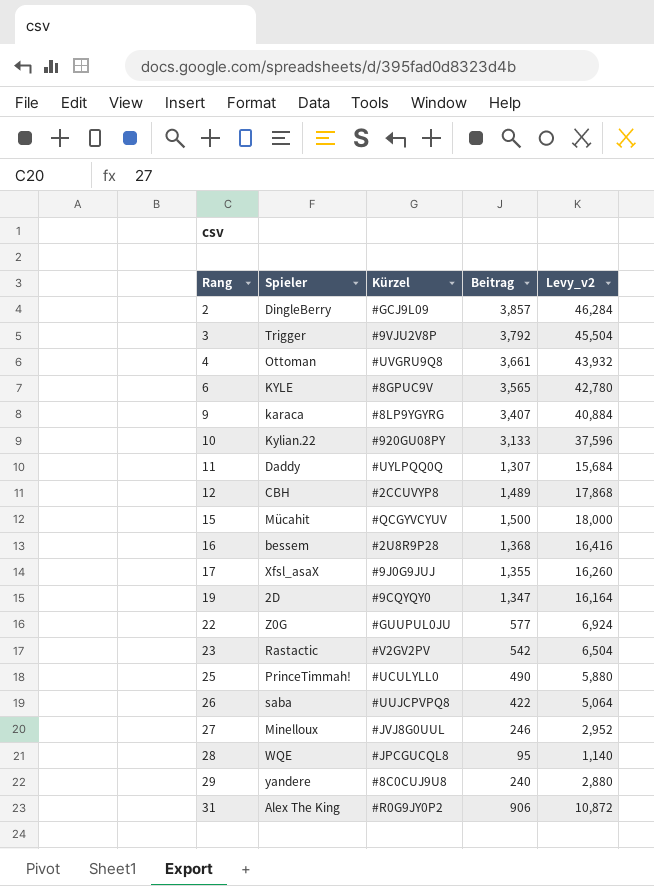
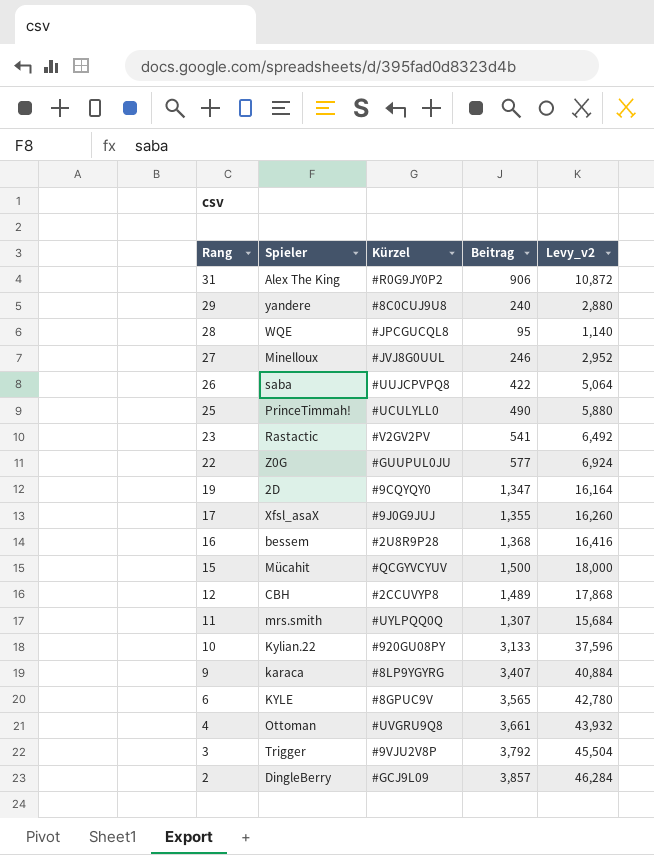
row order: Rang ascending -> Rang descending
23 | Beitrag: 542 -> 541
23 | Levy_v2: 6,504 -> 6,492
11 | Spieler: Daddy -> mrs.smith

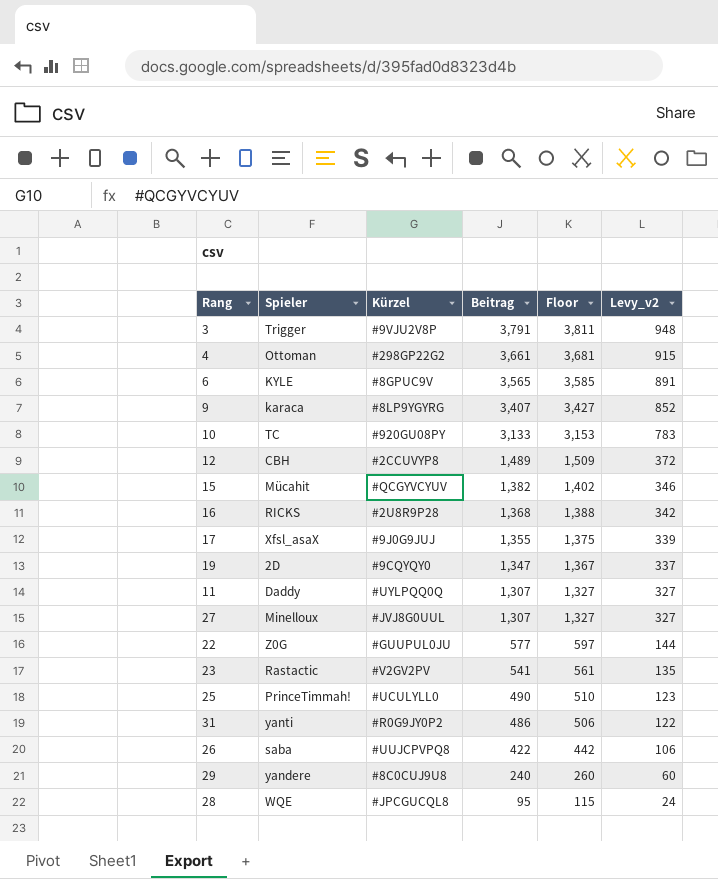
row order: Rang descending -> Beitrag descending
column Floor | formula: none -> [Beitrag] + 20
column Levy_v2 | formula: [Beitrag] * 12 -> [Beitrag] * 0.25
row 2: DingleBerry | #GCJ9L09 | 3,857 | 46,284 -> none
3 | Beitrag: 3,792 -> 3,791
4 | Kürzel: #UVGRU9Q8 -> #298GP22G2
10 | Spieler: Kylian.22 -> TC
15 | Beitrag: 1,500 -> 1,382
16 | Spieler: bessem -> RICKS
11 | Spieler: mrs.smith -> Daddy
27 | Beitrag: 246 -> 1,307
31 | Spieler: Alex The King -> yanti
31 | Beitrag: 906 -> 486

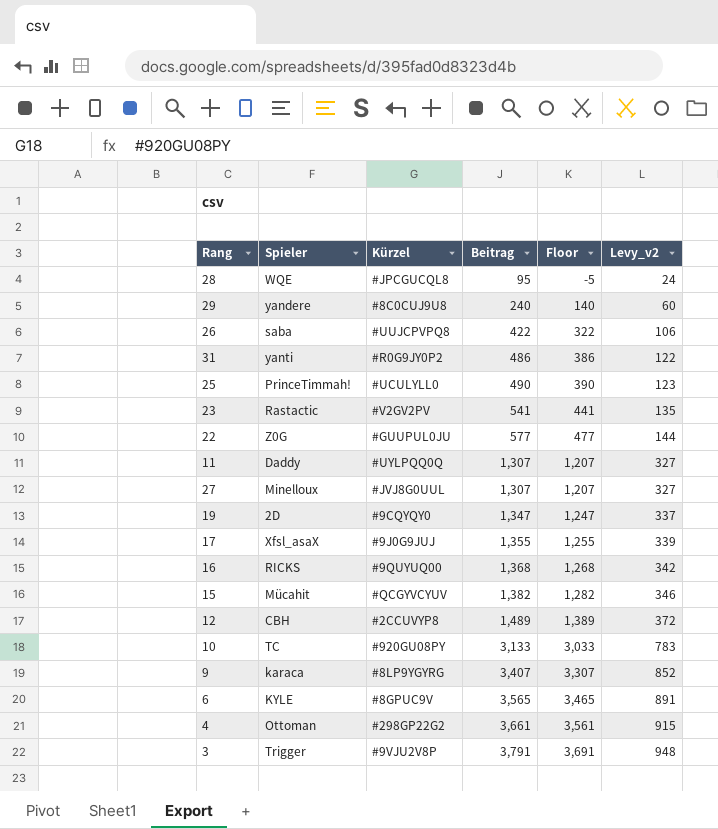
row order: Beitrag descending -> Beitrag ascending
column Floor | formula: [Beitrag] + 20 -> [Beitrag] - 100
16 | Kürzel: #2U8R9P28 -> #9QUYUQ00

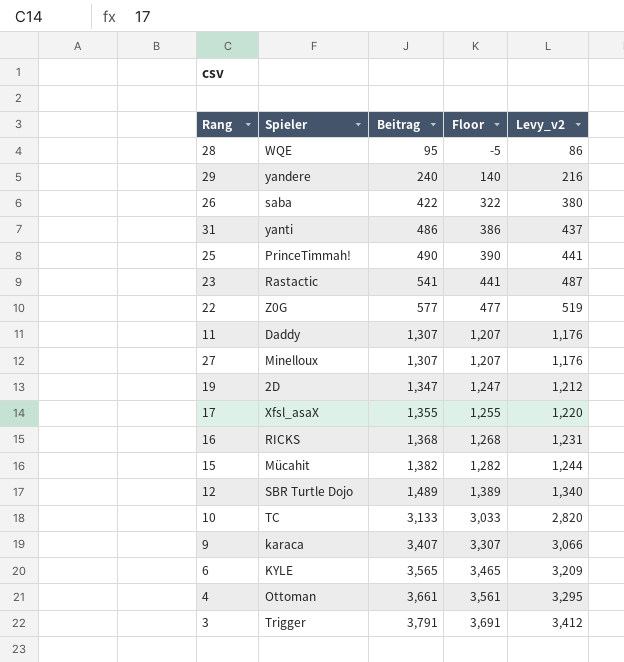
column Kürzel | position: 3 -> none
column Levy_v2 | formula: [Beitrag] * 0.25 -> [Beitrag] * 0.9
12 | Spieler: CBH -> SBR Turtle Dojo

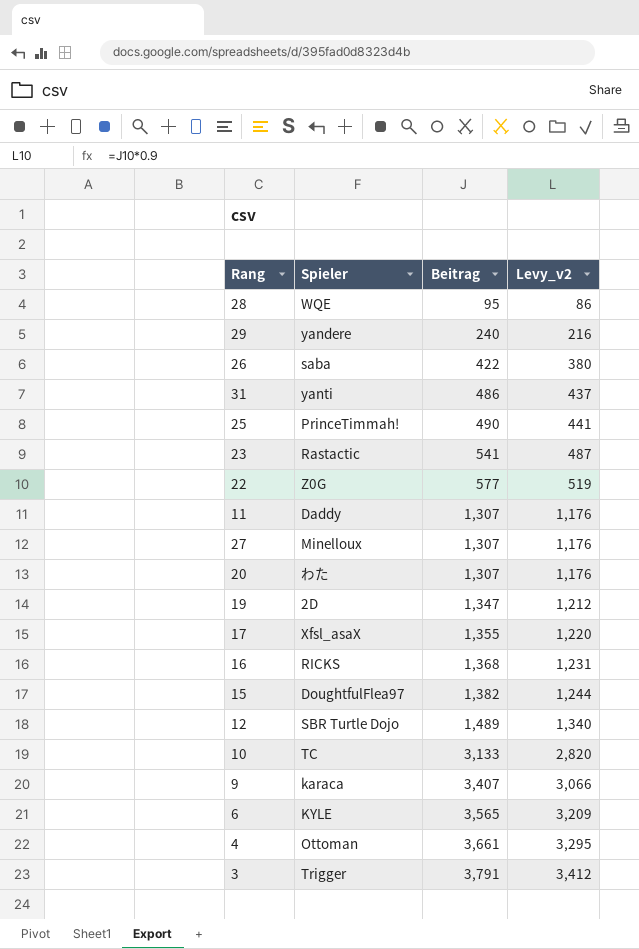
column Floor | formula: [Beitrag] - 100 -> none
row 20: none -> わた | 1,307 | 1,176
15 | Spieler: Mücahit -> DoughtfulFlea97

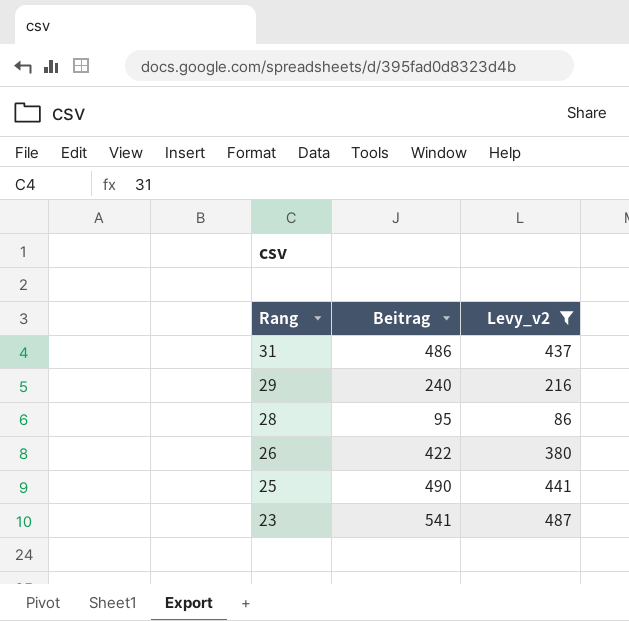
filter: none -> Levy_v2 <= 487
row order: Beitrag ascending -> Rang descending
column Spieler | position: 2 -> none

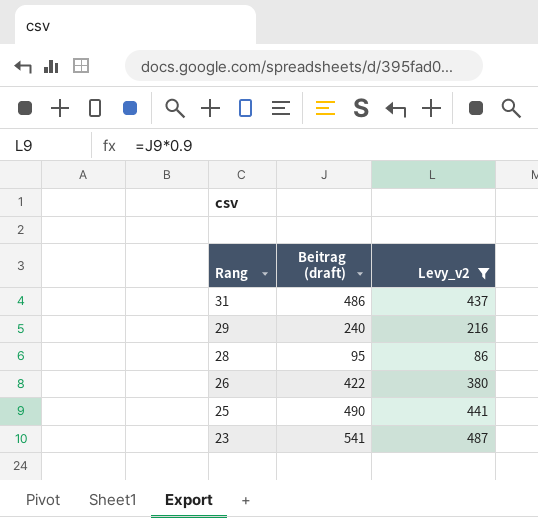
column name: Beitrag -> Beitrag (draft)

